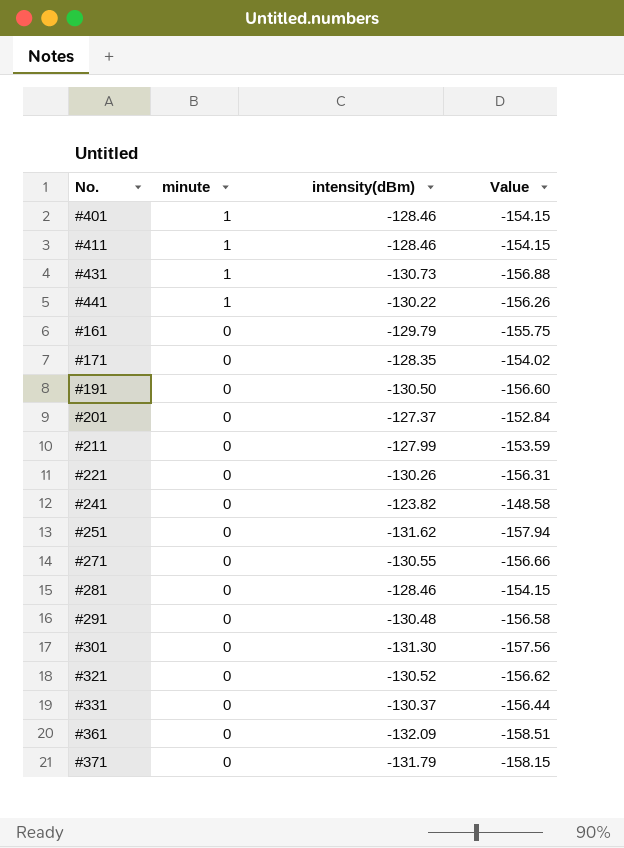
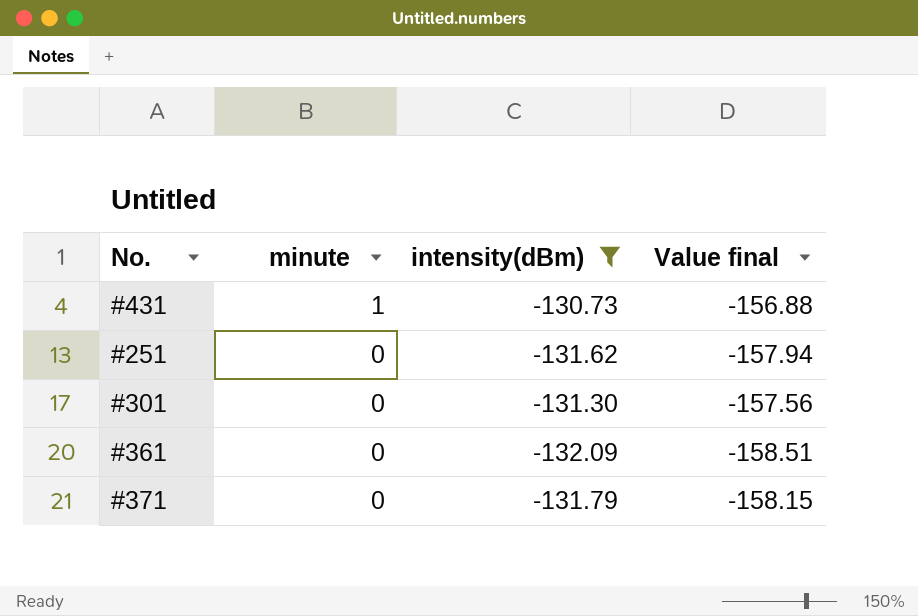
filter: none -> intensity(dBm) <= -130.73
column name: Value -> Value final

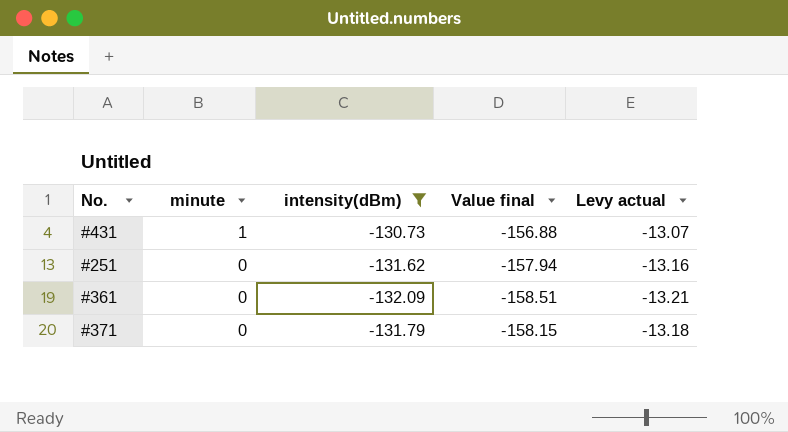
column Levy actual | formula: none -> [intensity(dBm)] * 0.1
row #301: 0 | -131.30 | -157.56 -> none

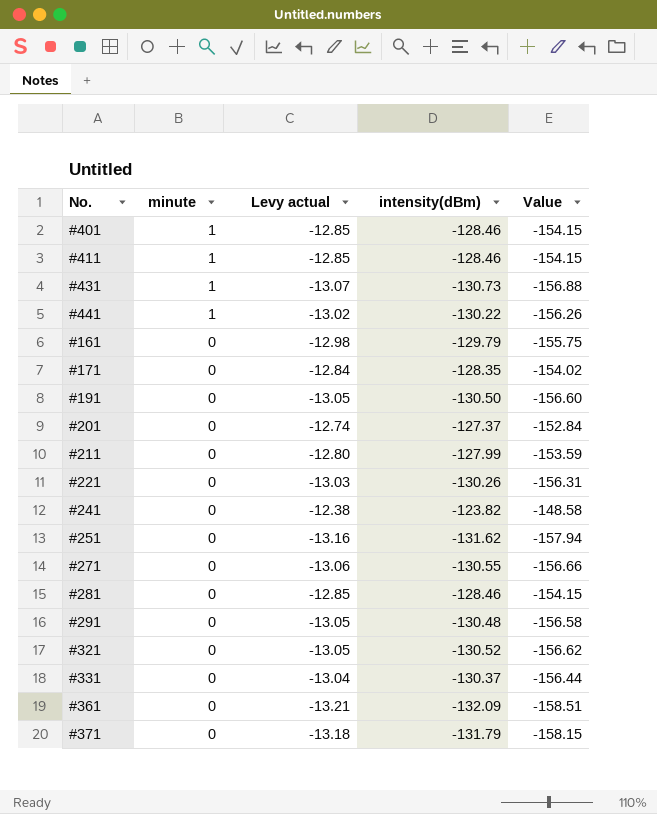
filter: intensity(dBm) <= -130.73 -> none
column Levy actual | position: 5 -> 3
column name: Value final -> Value

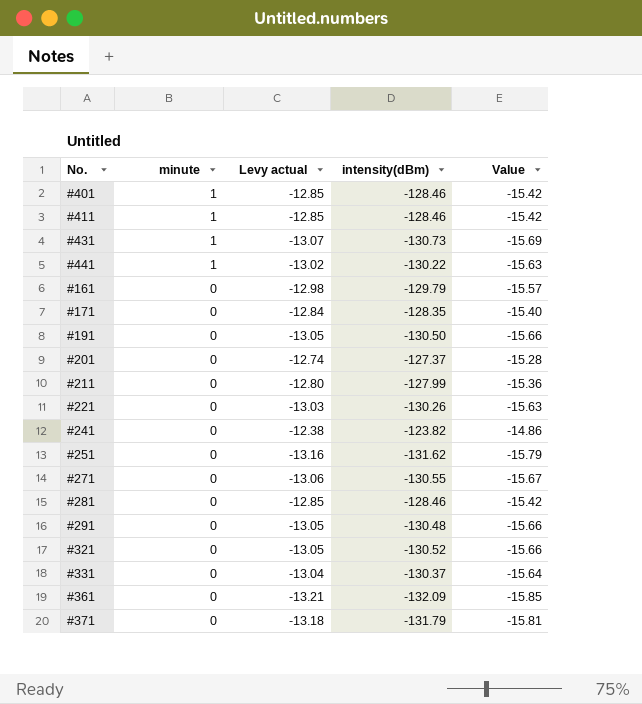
column Value | formula: [intensity(dBm)] * 1.2 -> [intensity(dBm)] * 0.12

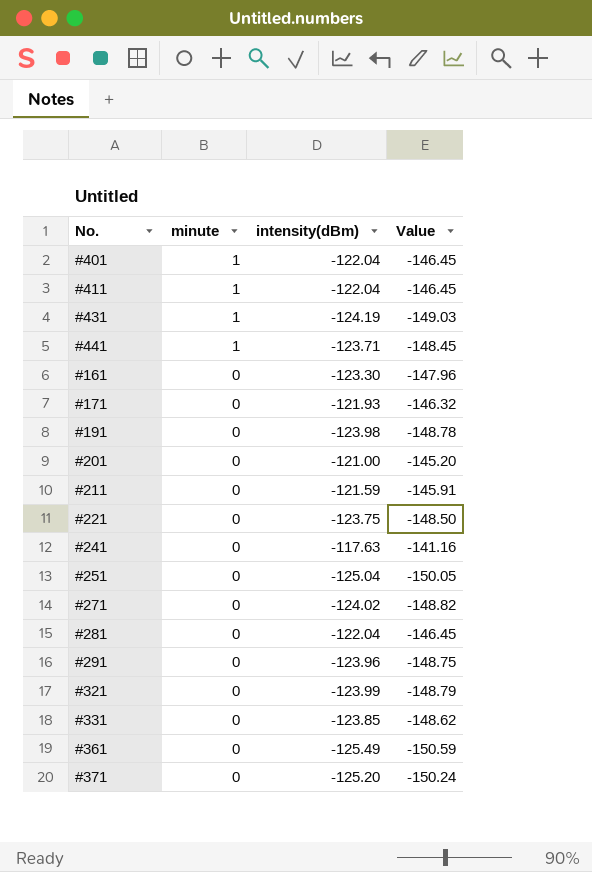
column Levy actual | formula: [intensity(dBm)] * 0.1 -> none
column Value | formula: [intensity(dBm)] * 0.12 -> [intensity(dBm)] * 1.2
#401 | intensity(dBm): -128.46 -> -122.04
#411 | intensity(dBm): -128.46 -> -122.04
#431 | intensity(dBm): -130.73 -> -124.19
#441 | intensity(dBm): -130.22 -> -123.71
#161 | intensity(dBm): -129.79 -> -123.30
#171 | intensity(dBm): -128.35 -> -121.93
#191 | intensity(dBm): -130.50 -> -123.98
#201 | intensity(dBm): -127.37 -> -121.00
#211 | intensity(dBm): -127.99 -> -121.59
#221 | intensity(dBm): -130.26 -> -123.75
#241 | intensity(dBm): -123.82 -> -117.63
#251 | intensity(dBm): -131.62 -> -125.04
#271 | intensity(dBm): -130.55 -> -124.02
#281 | intensity(dBm): -128.46 -> -122.04
#291 | intensity(dBm): -130.48 -> -123.96
#321 | intensity(dBm): -130.52 -> -123.99
#331 | intensity(dBm): -130.37 -> -123.85
#361 | intensity(dBm): -132.09 -> -125.49
#371 | intensity(dBm): -131.79 -> -125.20

